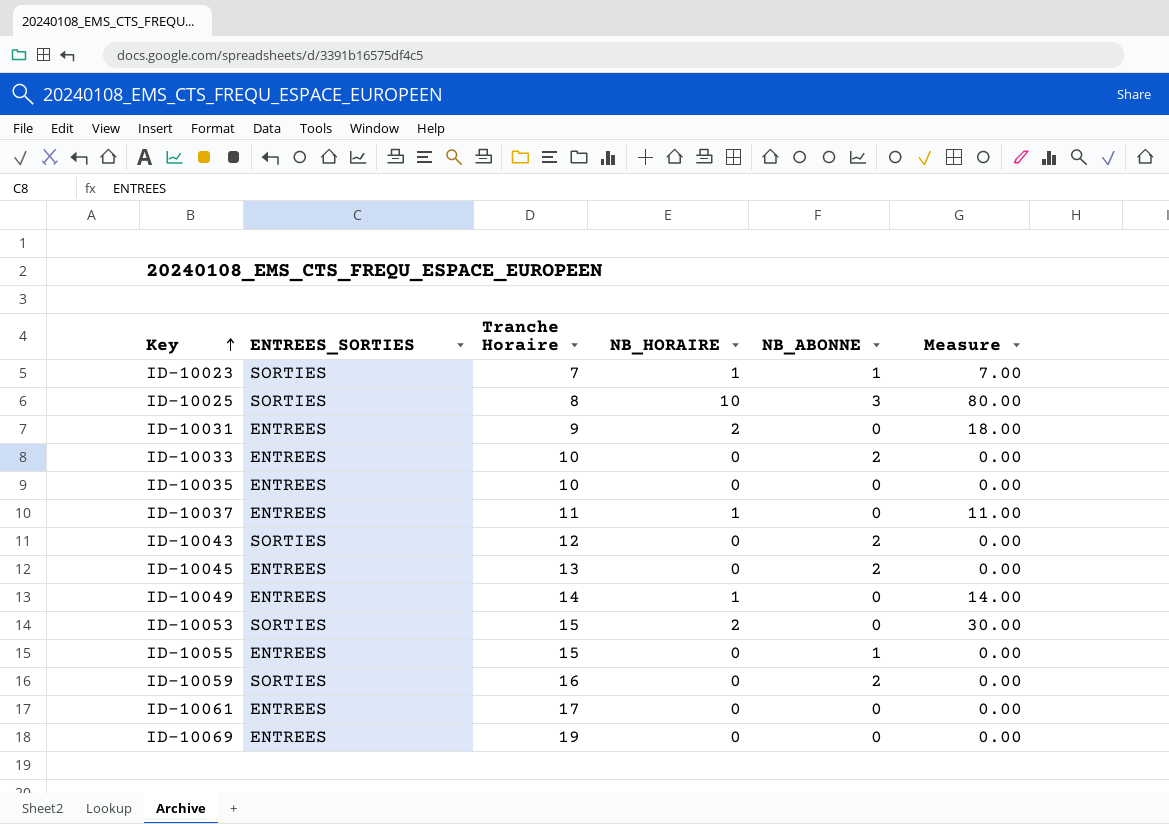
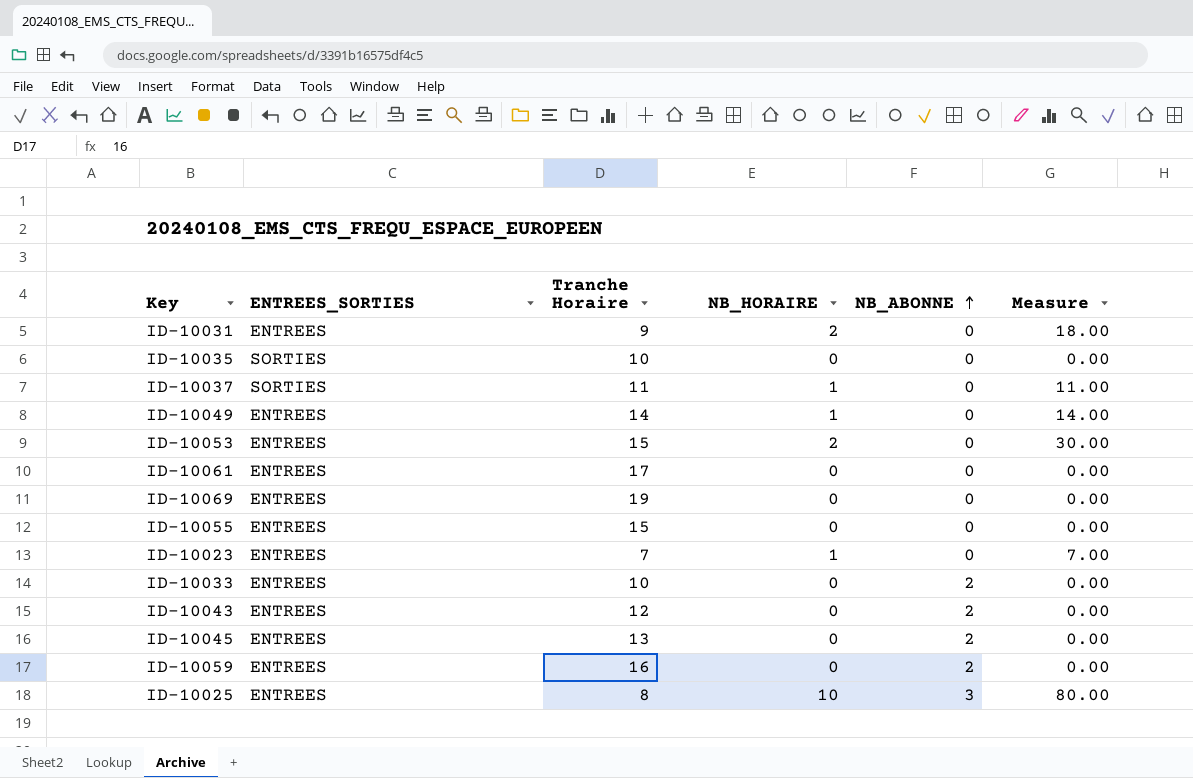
row order: Key ascending -> NB_ABONNE ascending
ID-10035 | ENTREES_SORTIES: ENTREES -> SORTIES
ID-10037 | ENTREES_SORTIES: ENTREES -> SORTIES
ID-10053 | ENTREES_SORTIES: SORTIES -> ENTREES
ID-10055 | NB_ABONNE: 1 -> 0
ID-10023 | ENTREES_SORTIES: SORTIES -> ENTREES
ID-10023 | NB_ABONNE: 1 -> 0
ID-10043 | ENTREES_SORTIES: SORTIES -> ENTREES
ID-10059 | ENTREES_SORTIES: SORTIES -> ENTREES
ID-10025 | ENTREES_SORTIES: SORTIES -> ENTREES

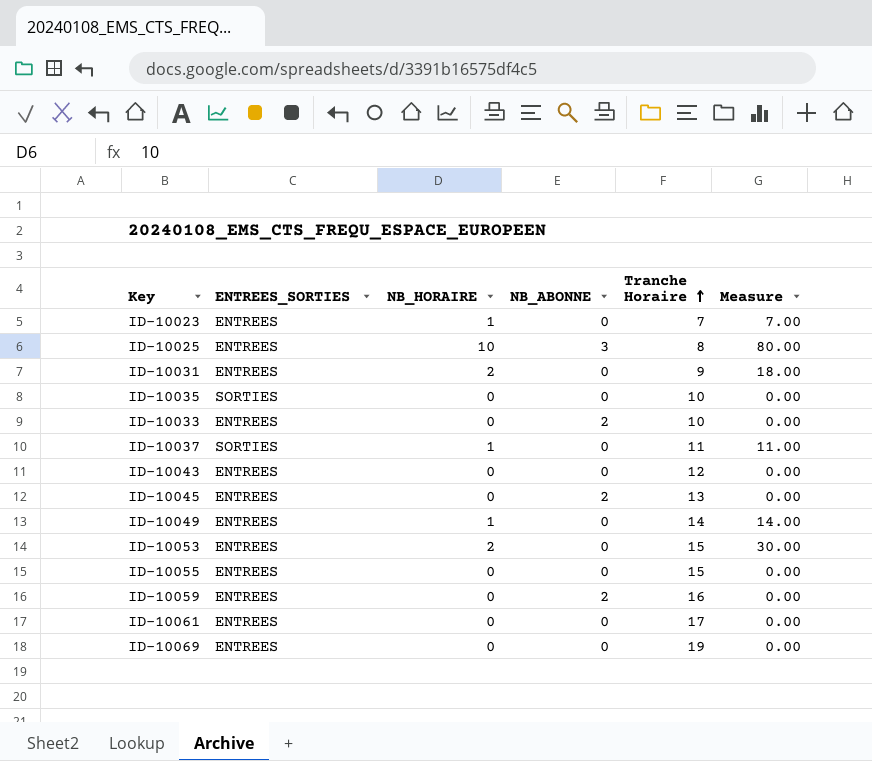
row order: NB_ABONNE ascending -> Tranche Horaire ascending
column Tranche Horaire | position: 3 -> 5
ID-10043 | NB_ABONNE: 2 -> 0

